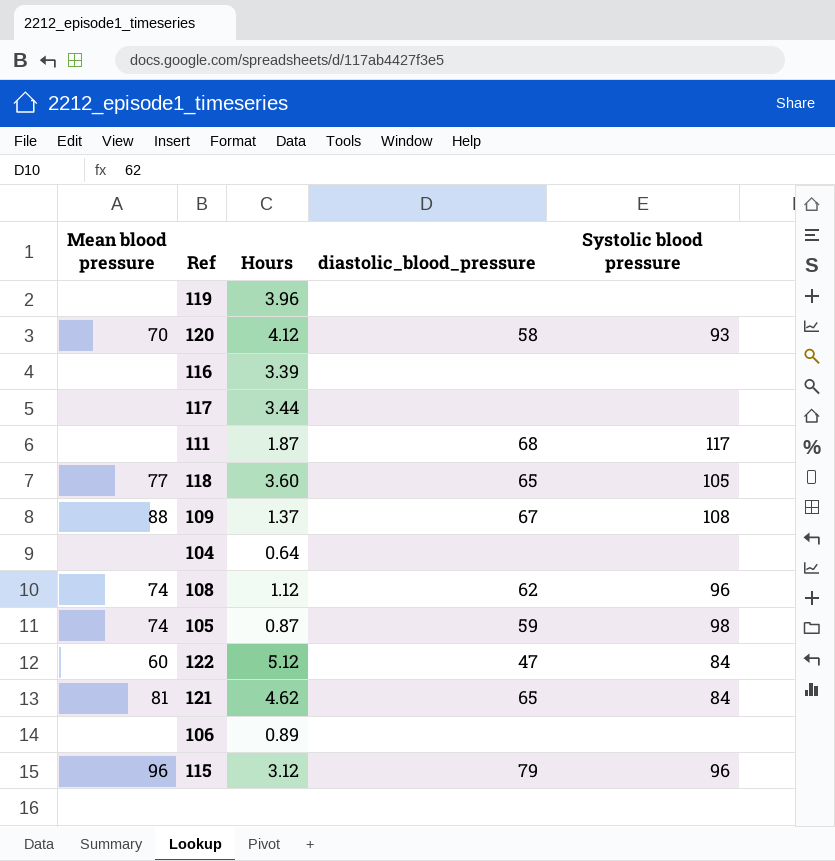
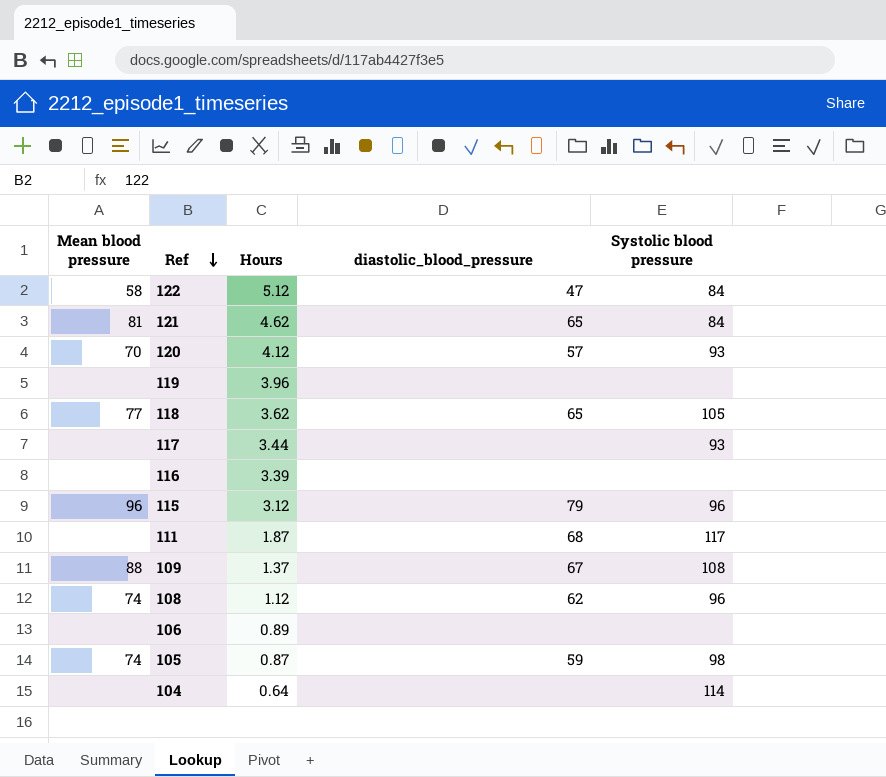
row order: none -> Ref descending
122 | Mean blood pressure: 60 -> 58
120 | diastolic_blood_pressure: 58 -> 57
118 | Hours: 3.60 -> 3.62
117 | Systolic blood pressure: none -> 93
104 | Systolic blood pressure: none -> 114

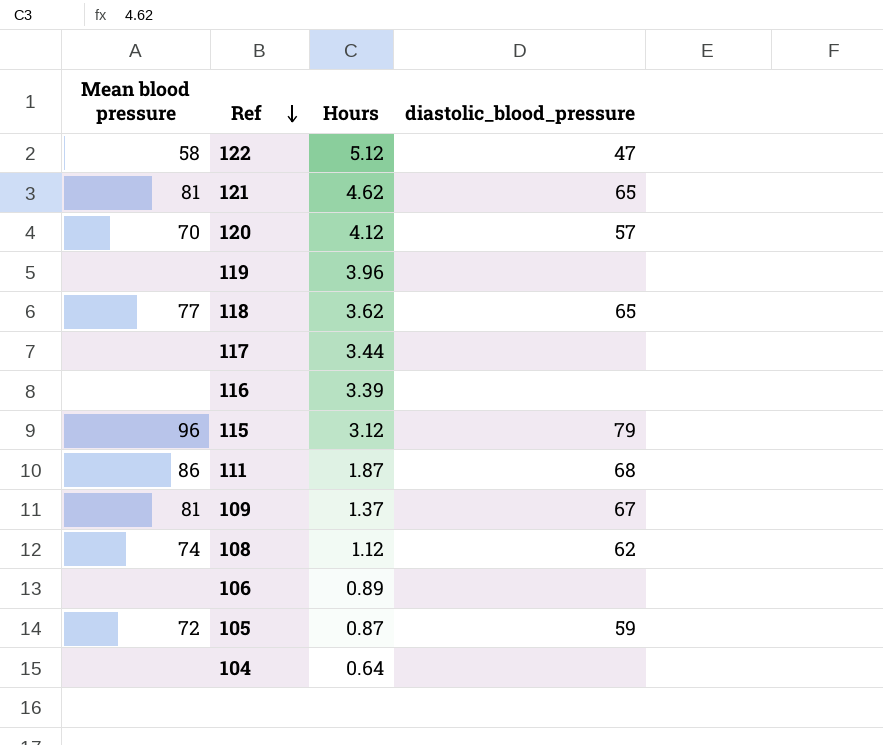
column Systolic blood pressure | position: 5 -> none
111 | Mean blood pressure: none -> 86
109 | Mean blood pressure: 88 -> 81
105 | Mean blood pressure: 74 -> 72

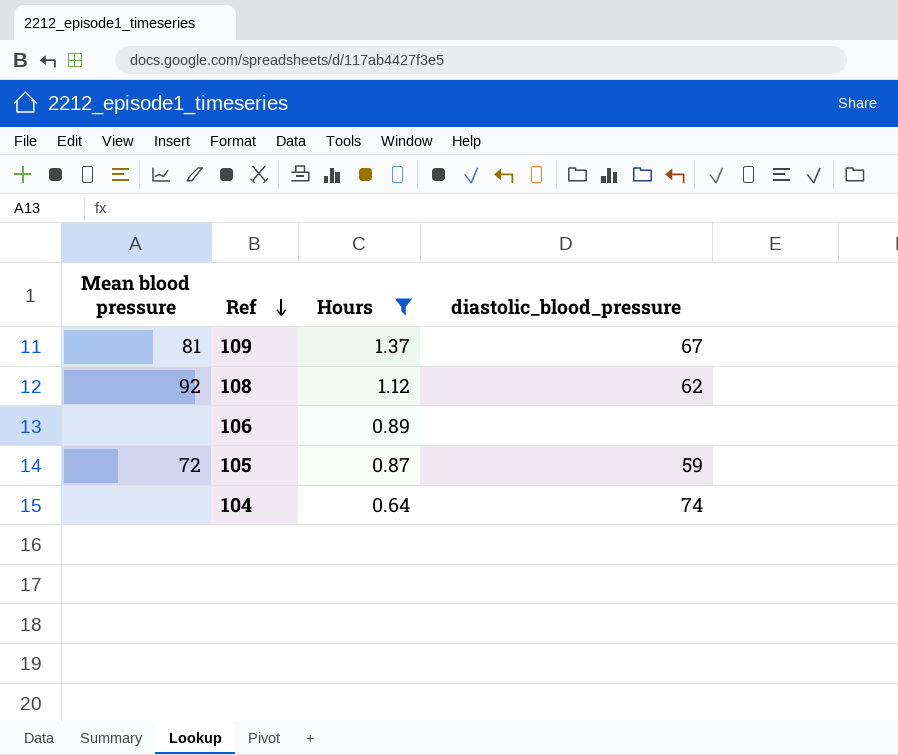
filter: none -> Hours <= 1.37
108 | Mean blood pressure: 74 -> 92
104 | diastolic_blood_pressure: none -> 74

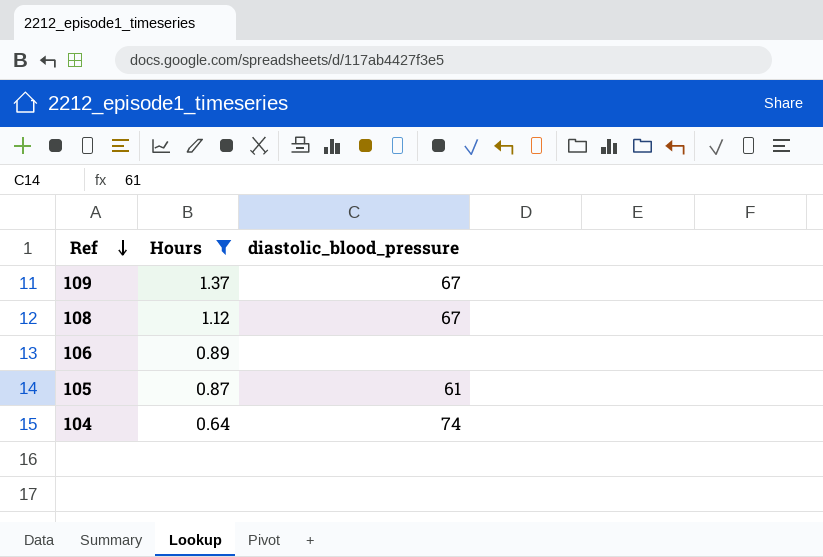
column Mean blood pressure | position: 1 -> none
108 | diastolic_blood_pressure: 62 -> 67
105 | diastolic_blood_pressure: 59 -> 61

